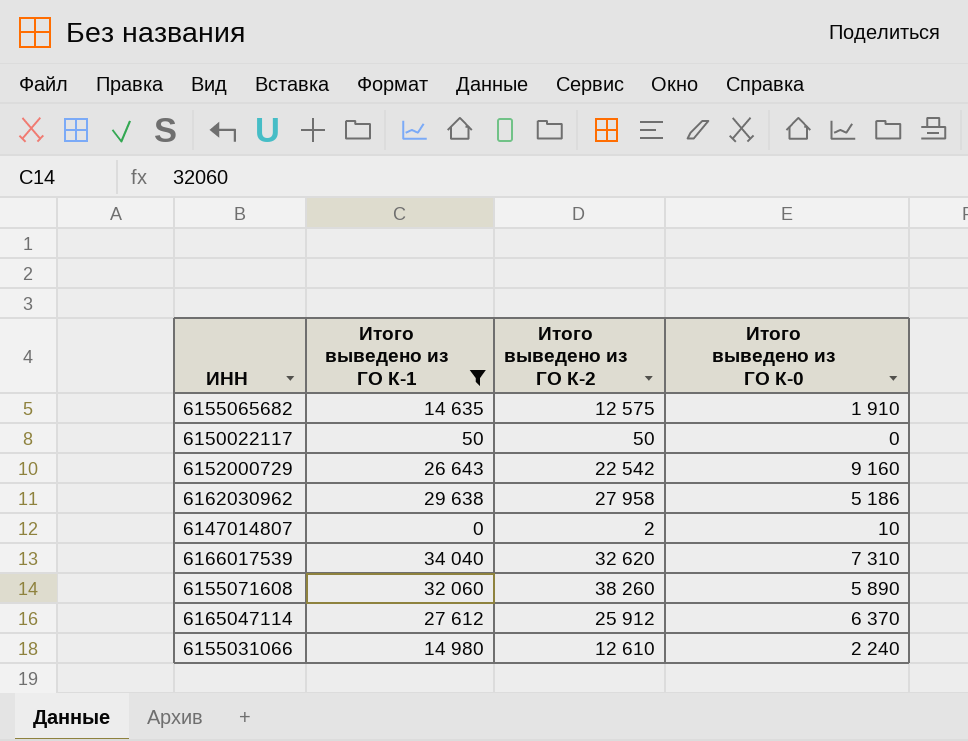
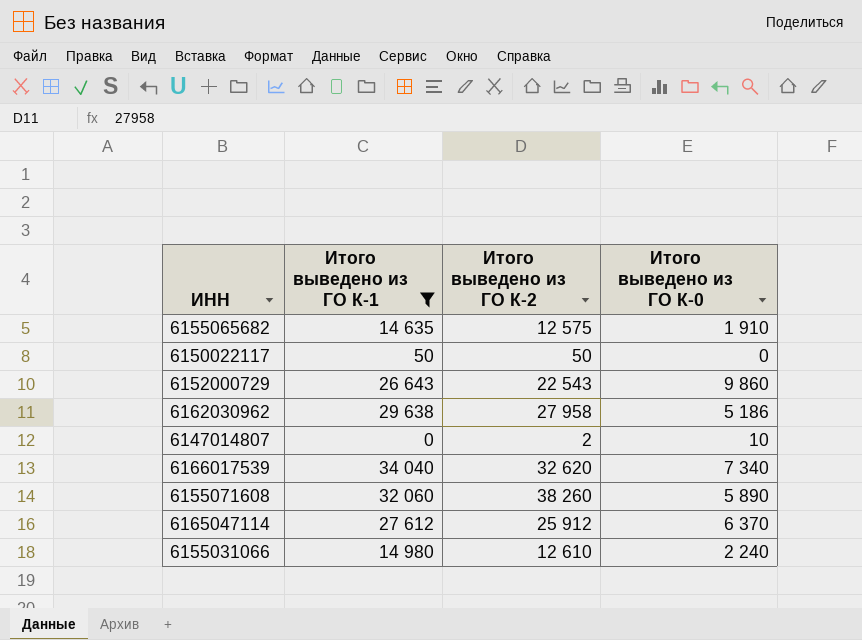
6152000729 | Итого выведено из ГО К-2: 22 542 -> 22 543
6152000729 | Итого выведено из ГО К-0: 9 160 -> 9 860
6166017539 | Итого выведено из ГО К-0: 7 310 -> 7 340

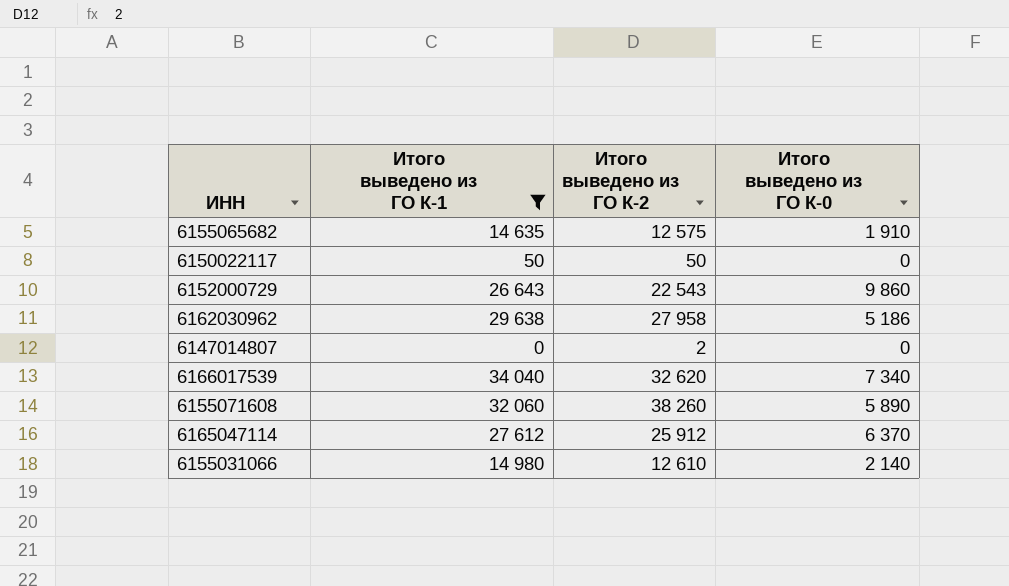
6147014807 | Итого выведено из ГО К-0: 10 -> 0
6155031066 | Итого выведено из ГО К-0: 2 240 -> 2 140

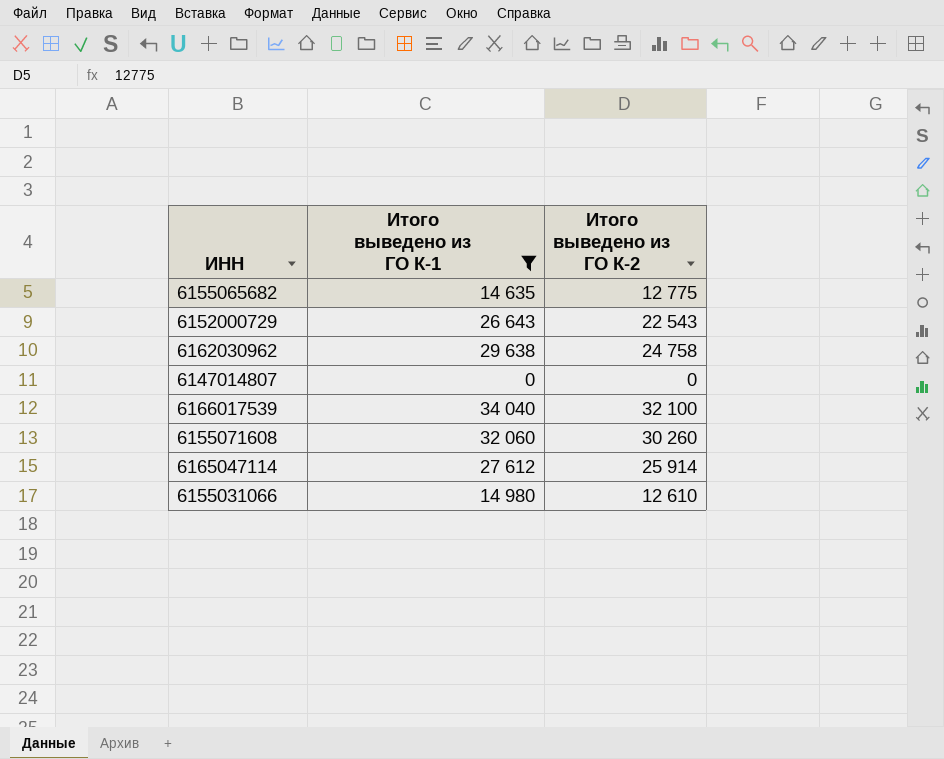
column Итого выведено из ГО К-0 | position: 4 -> none
row 6150022117: 50 | 50 | 0 -> none
6155065682 | Итого выведено из ГО К-2: 12 575 -> 12 775
6162030962 | Итого выведено из ГО К-2: 27 958 -> 24 758
6147014807 | Итого выведено из ГО К-2: 2 -> 0
6166017539 | Итого выведено из ГО К-2: 32 620 -> 32 100
6155071608 | Итого выведено из ГО К-2: 38 260 -> 30 260
6165047114 | Итого выведено из ГО К-2: 25 912 -> 25 914

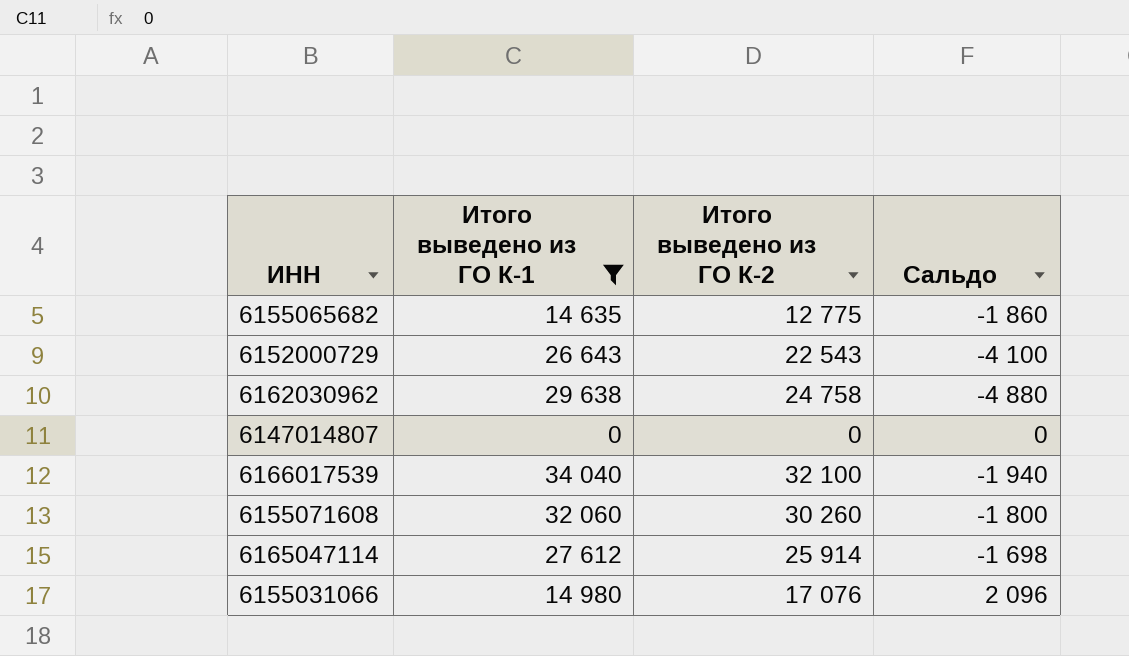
column Сальдо | formula: none -> [Итого выведено из ГО К-2] - [Итого выведено из ГО К-1]
6155031066 | Итого выведено из ГО К-2: 12 610 -> 17 076

